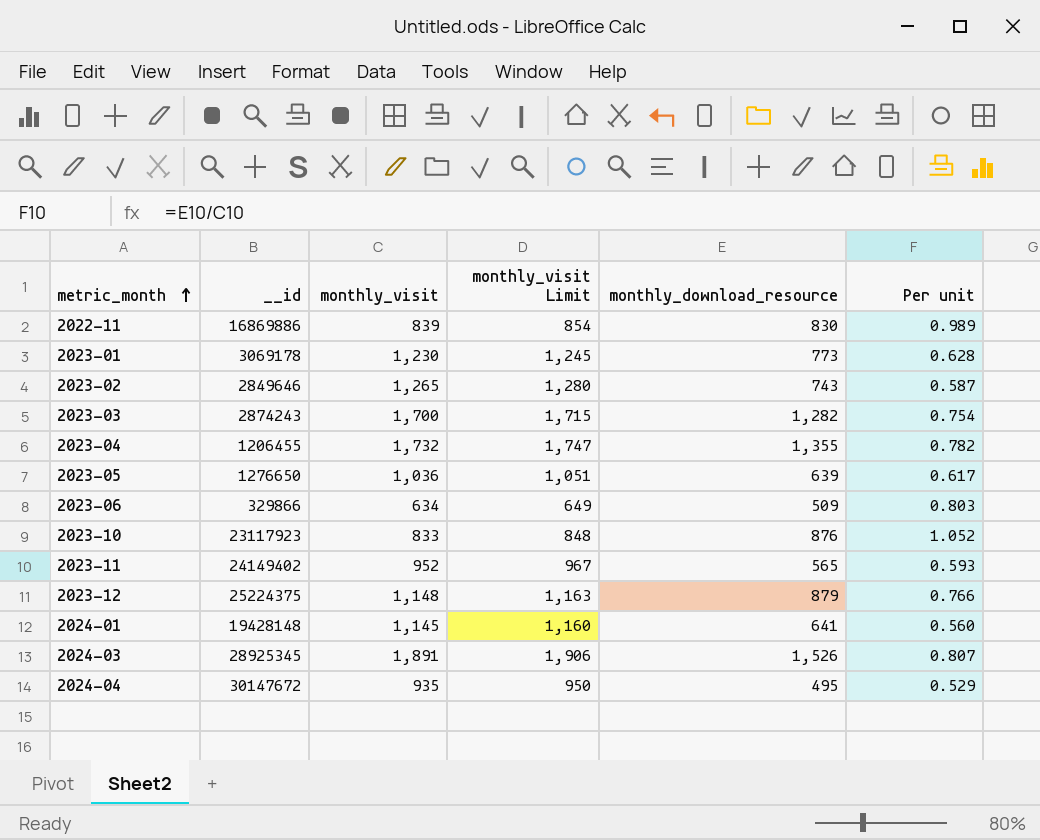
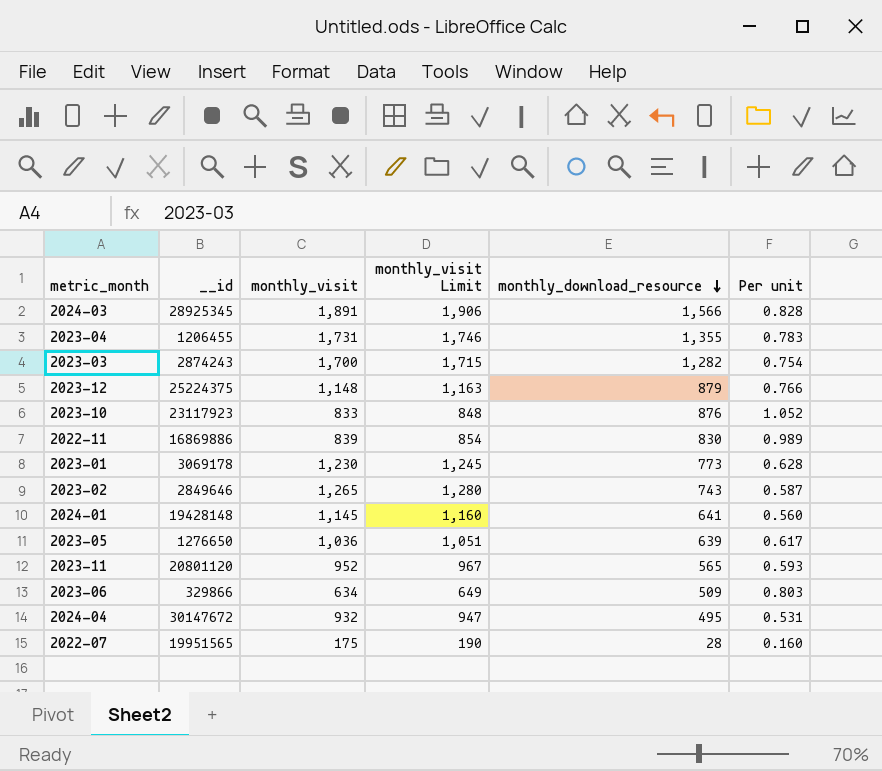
row order: metric_month ascending -> monthly_download_resource descending
2024-03 | monthly_download_resource: 1,526 -> 1,566
2024-03 | Per unit: 0.807 -> 0.828
2023-04 | monthly_visit: 1,732 -> 1,731
2023-04 | monthly_visit Limit: 1,747 -> 1,746
2023-04 | Per unit: 0.782 -> 0.783
2023-11 | __id: 24149402 -> 20801120
2024-04 | monthly_visit: 935 -> 932
2024-04 | monthly_visit Limit: 950 -> 947
2024-04 | Per unit: 0.529 -> 0.531
row 2022-07: none -> 19951565 | 175 | 190 | 28 | 0.160

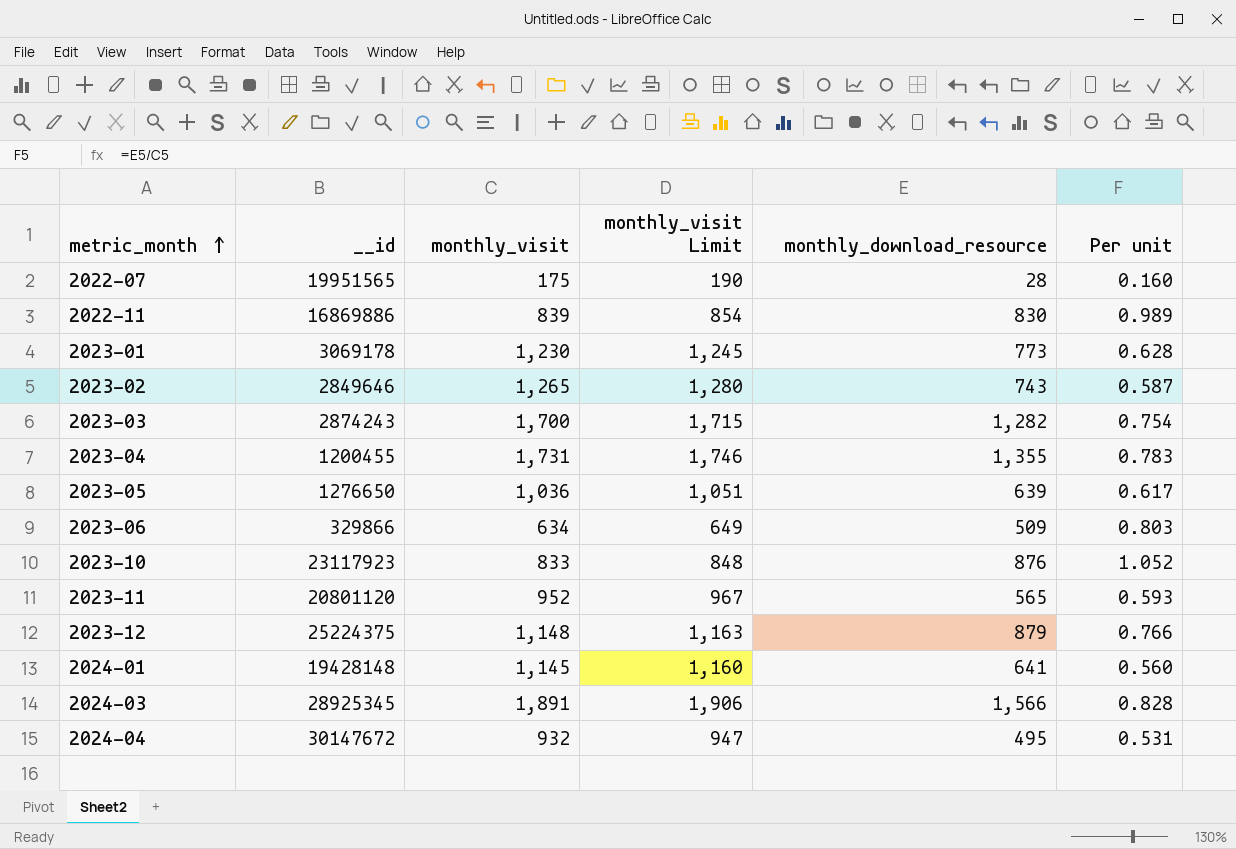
row order: monthly_download_resource descending -> metric_month ascending
2023-04 | __id: 1206455 -> 1200455

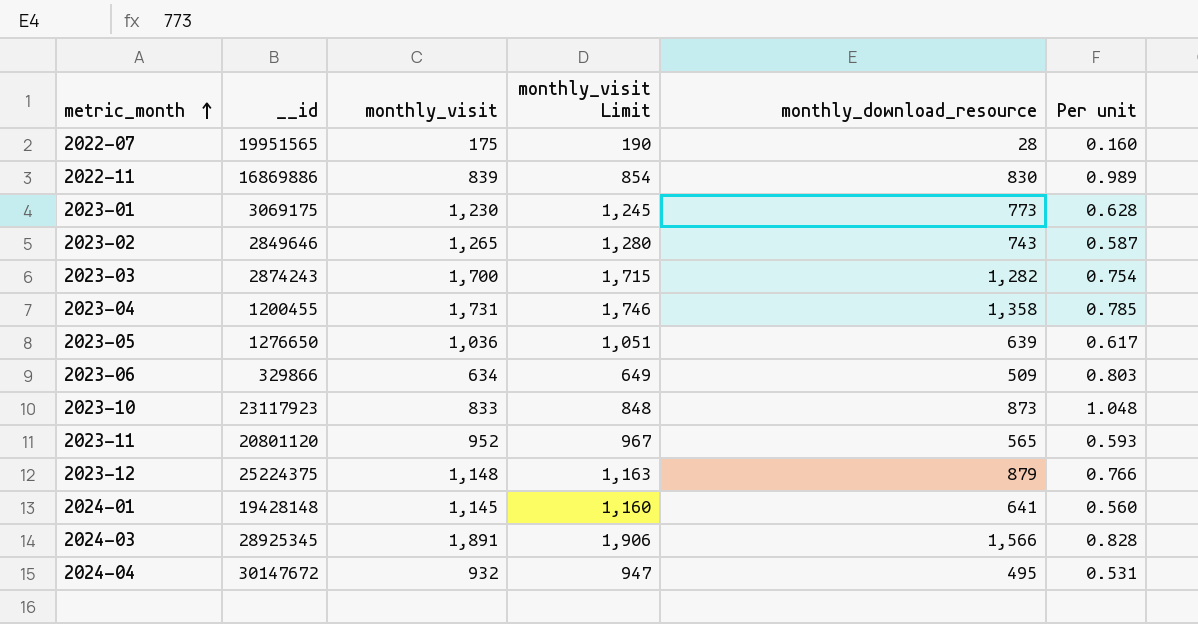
2023-01 | __id: 3069178 -> 3069175
2023-04 | monthly_download_resource: 1,355 -> 1,358
2023-04 | Per unit: 0.783 -> 0.785
2023-10 | monthly_download_resource: 876 -> 873
2023-10 | Per unit: 1.052 -> 1.048

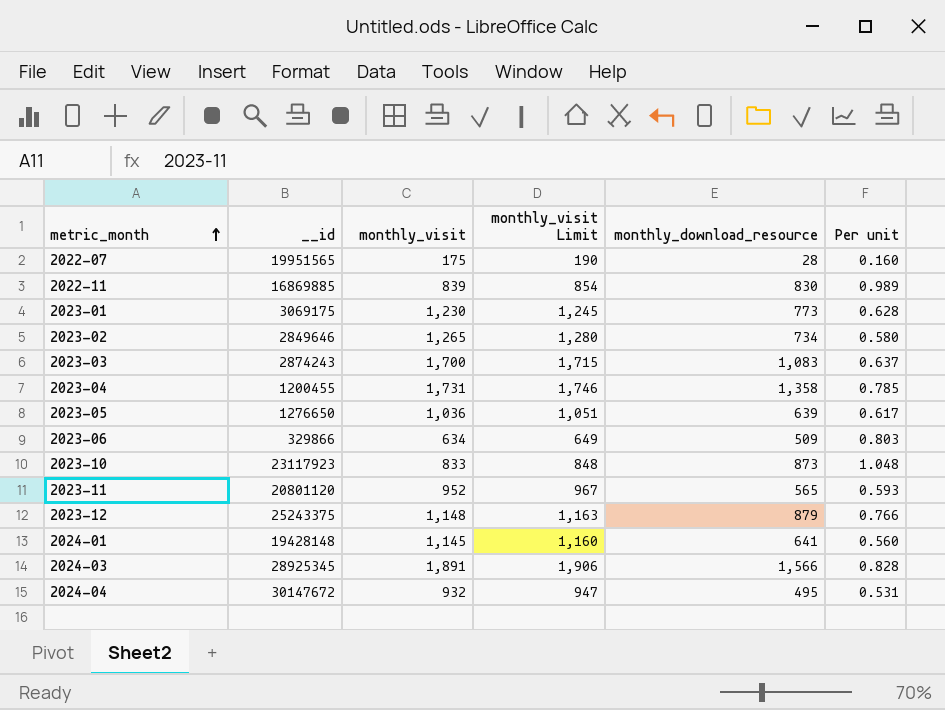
2022-11 | __id: 16869886 -> 16869885
2023-02 | monthly_download_resource: 743 -> 734
2023-02 | Per unit: 0.587 -> 0.580
2023-03 | monthly_download_resource: 1,282 -> 1,083
2023-03 | Per unit: 0.754 -> 0.637
2023-12 | __id: 25224375 -> 25243375

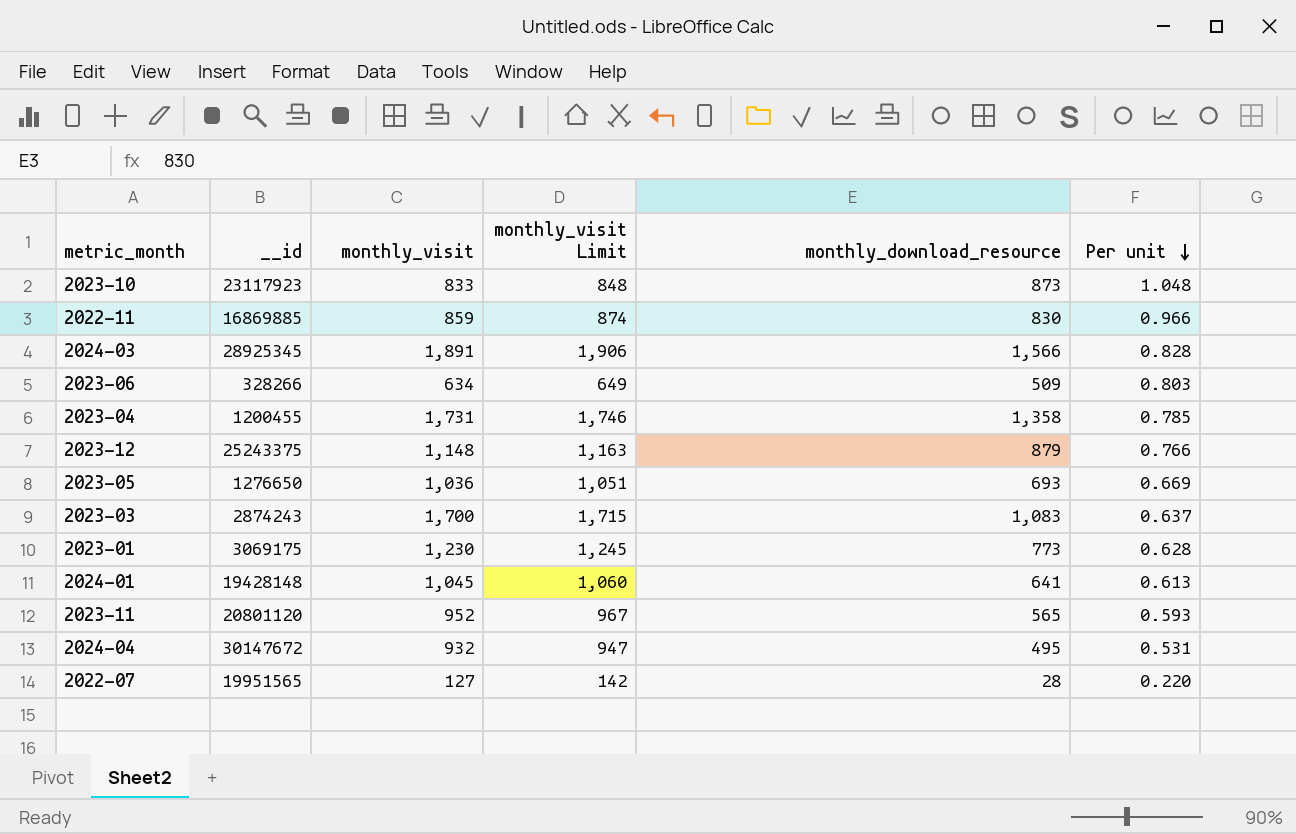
row order: metric_month ascending -> Per unit descending
row 2023-02: 2849646 | 1,265 | 1,280 | 734 | 0.580 -> none
2022-11 | monthly_visit: 839 -> 859
2022-11 | monthly_visit Limit: 854 -> 874
2022-11 | Per unit: 0.989 -> 0.966
2023-06 | __id: 329866 -> 328266
2023-05 | monthly_download_resource: 639 -> 693
2023-05 | Per unit: 0.617 -> 0.669
2024-01 | monthly_visit: 1,145 -> 1,045
2024-01 | monthly_visit Limit: 1,160 -> 1,060
2024-01 | Per unit: 0.560 -> 0.613
2022-07 | monthly_visit: 175 -> 127
2022-07 | monthly_visit Limit: 190 -> 142
2022-07 | Per unit: 0.160 -> 0.220

